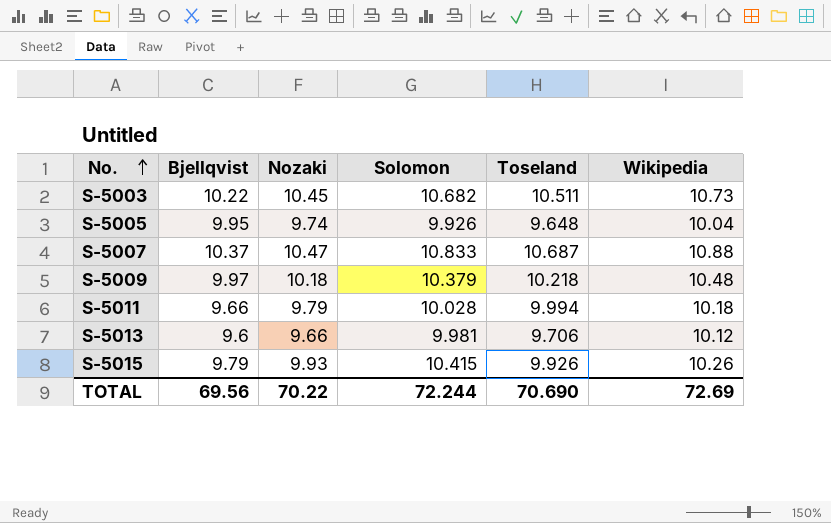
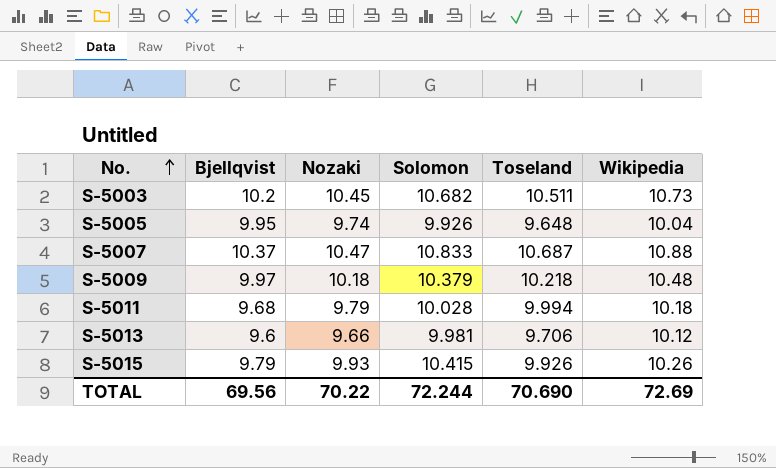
S-5003 | Bjellqvist: 10.22 -> 10.2
S-5011 | Bjellqvist: 9.66 -> 9.68

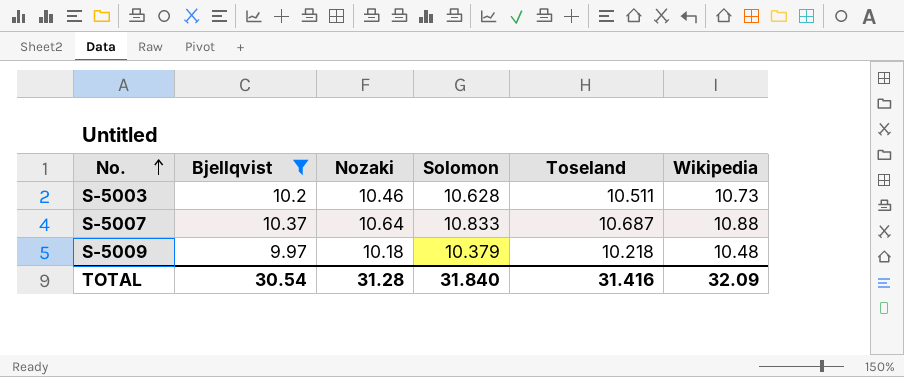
filter: none -> Bjellqvist >= 9.97
S-5003 | Nozaki: 10.45 -> 10.46
S-5003 | Solomon: 10.682 -> 10.628
S-5007 | Nozaki: 10.47 -> 10.64
TOTAL | Bjellqvist: 69.56 -> 30.54
TOTAL | Nozaki: 70.22 -> 31.28
TOTAL | Solomon: 72.244 -> 31.840
TOTAL | Toseland: 70.690 -> 31.416
TOTAL | Wikipedia: 72.69 -> 32.09

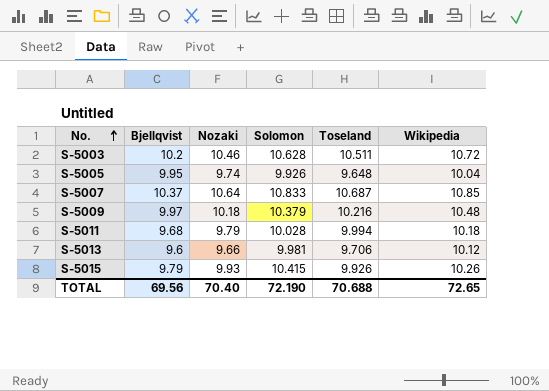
filter: Bjellqvist >= 9.97 -> none
S-5003 | Wikipedia: 10.73 -> 10.72
S-5007 | Wikipedia: 10.88 -> 10.85
S-5009 | Toseland: 10.218 -> 10.216
TOTAL | Bjellqvist: 30.54 -> 69.56
TOTAL | Nozaki: 31.28 -> 70.40
TOTAL | Solomon: 31.840 -> 72.190
TOTAL | Toseland: 31.416 -> 70.688
TOTAL | Wikipedia: 32.09 -> 72.65

